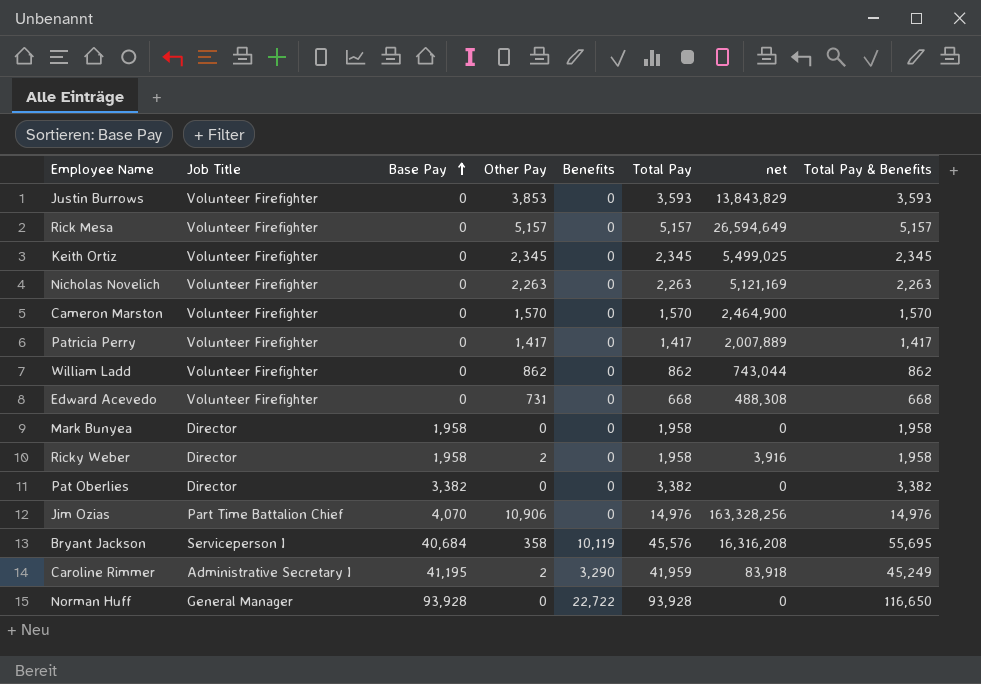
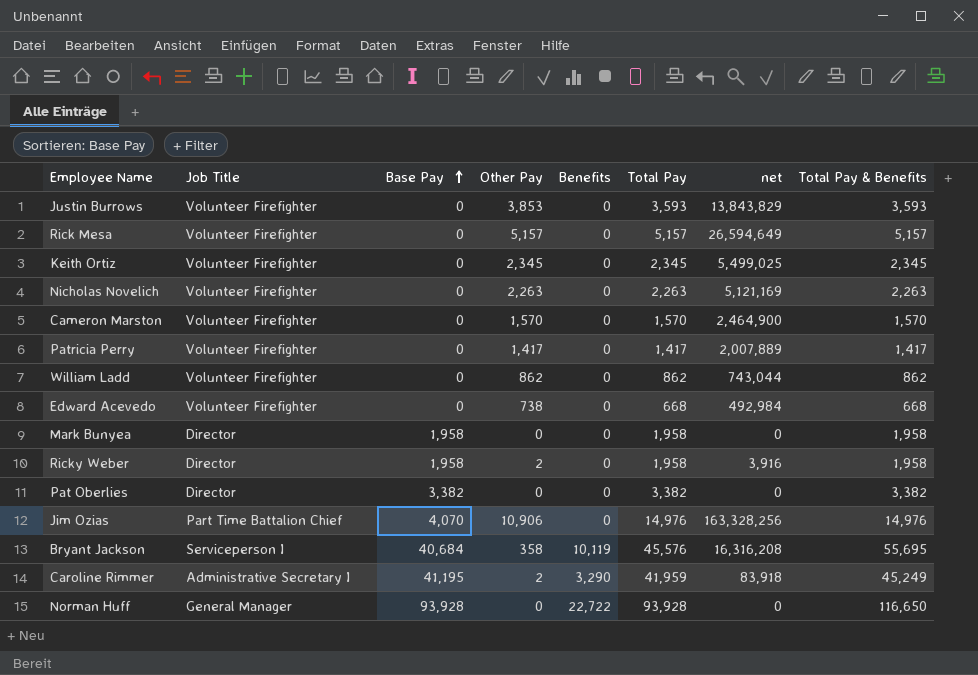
Edward Acevedo | Other Pay: 731 -> 738
Edward Acevedo | net: 488,308 -> 492,984

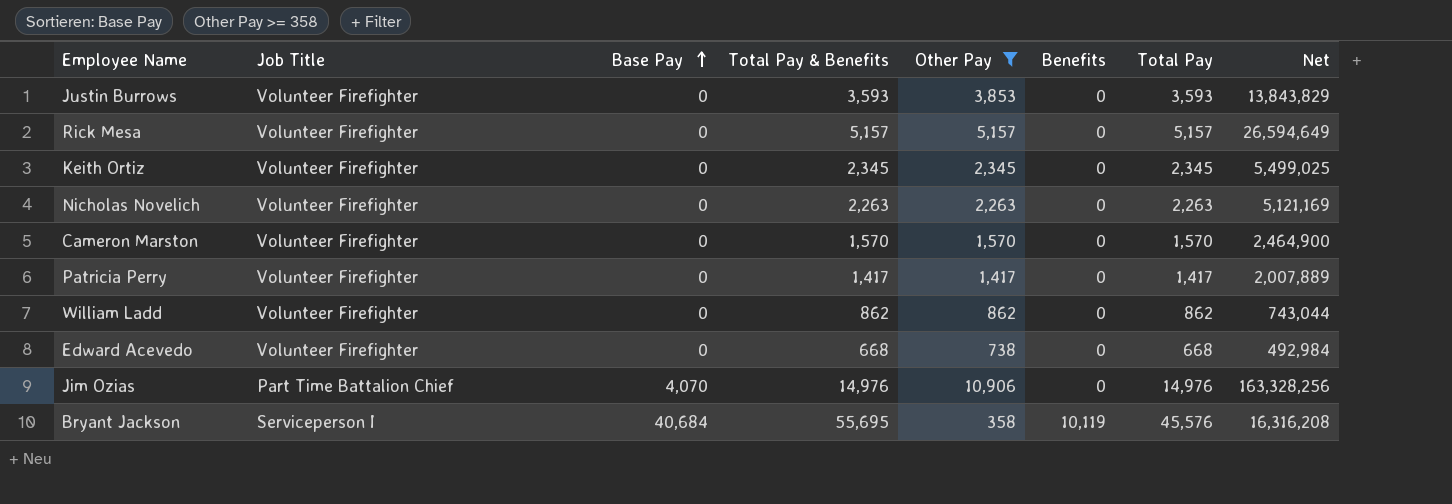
filter: none -> Other Pay >= 358
column Total Pay & Benefits | position: 8 -> 4
column name: net -> Net

